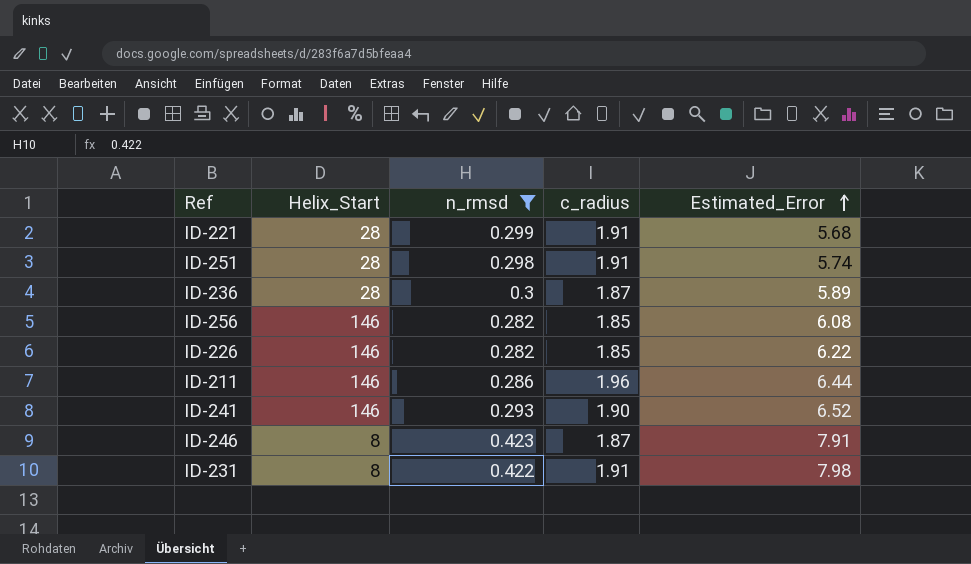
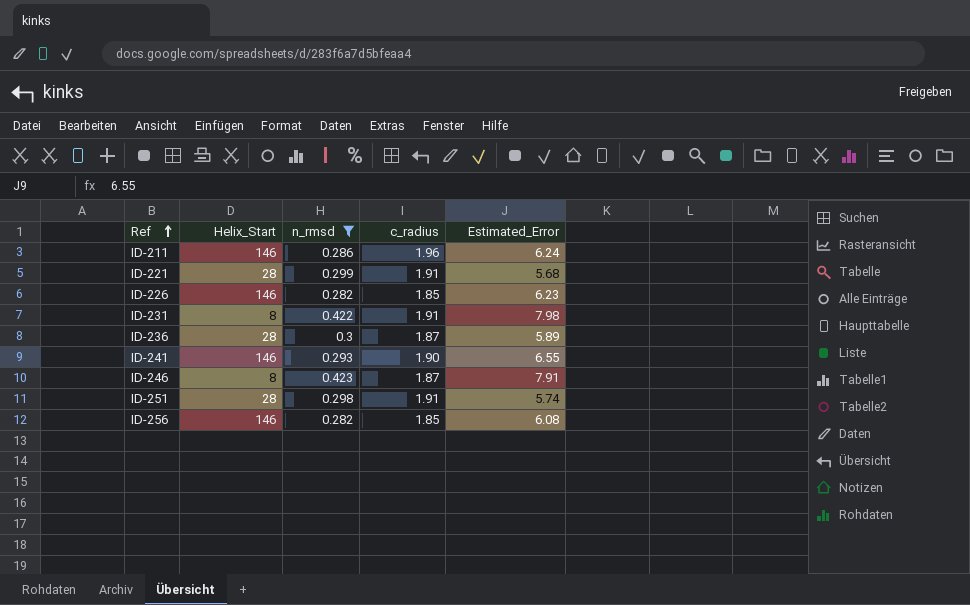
row order: Estimated_Error ascending -> Ref ascending
ID-211 | Estimated_Error: 6.44 -> 6.24
ID-226 | Estimated_Error: 6.22 -> 6.23
ID-241 | Estimated_Error: 6.52 -> 6.55

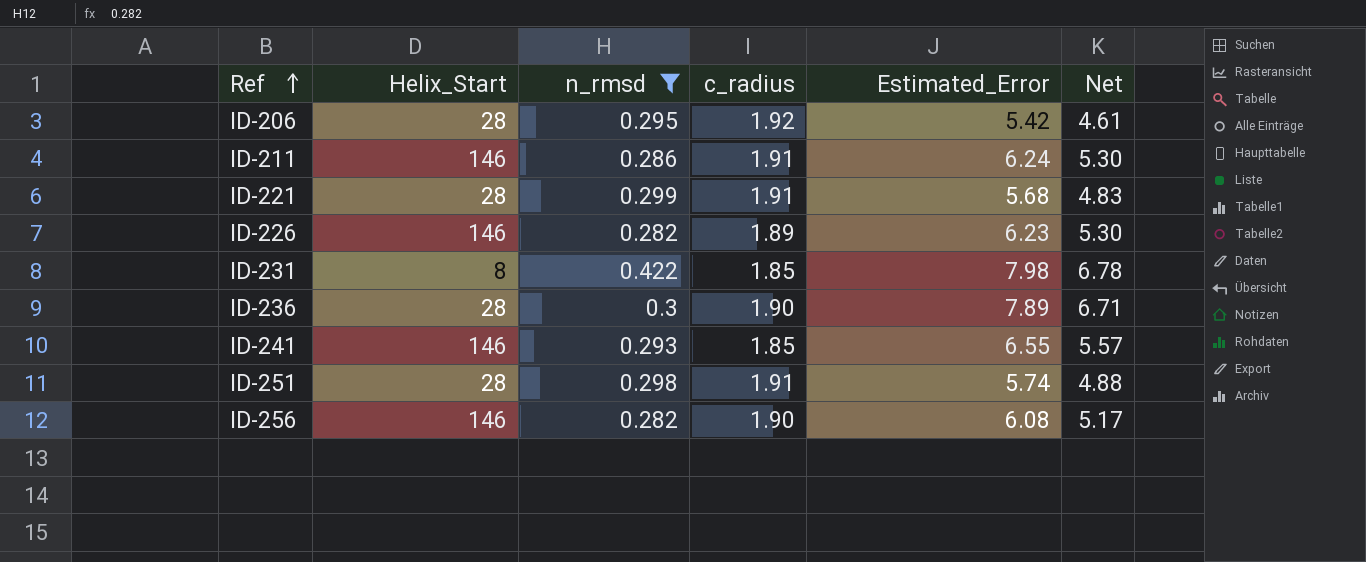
column Net | formula: none -> [Estimated_Error] * 0.85
row ID-246: 8 | 0.423 | 1.87 | 7.91 -> none
row ID-206: none -> 28 | 0.295 | 1.92 | 5.42 | 4.61
ID-211 | c_radius: 1.96 -> 1.91
ID-226 | c_radius: 1.85 -> 1.89
ID-231 | c_radius: 1.91 -> 1.85
ID-236 | c_radius: 1.87 -> 1.90
ID-236 | Estimated_Error: 5.89 -> 7.89
ID-241 | c_radius: 1.90 -> 1.85
ID-256 | c_radius: 1.85 -> 1.90

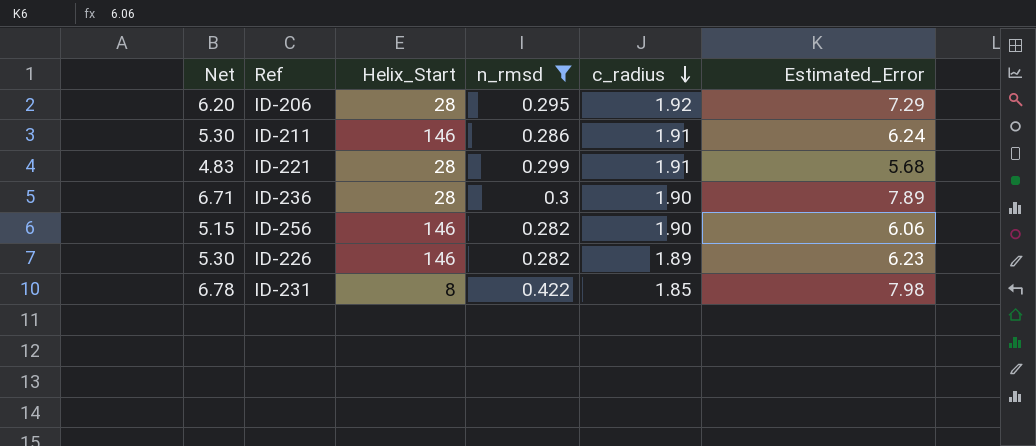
row order: Ref ascending -> c_radius descending
column Net | position: 6 -> 1
row ID-241: 146 | 0.293 | 1.85 | 6.55 | 5.57 -> none
row ID-251: 28 | 0.298 | 1.91 | 5.74 | 4.88 -> none
ID-206 | Net: 4.61 -> 6.20
ID-206 | Estimated_Error: 5.42 -> 7.29
ID-256 | Net: 5.17 -> 5.15
ID-256 | Estimated_Error: 6.08 -> 6.06

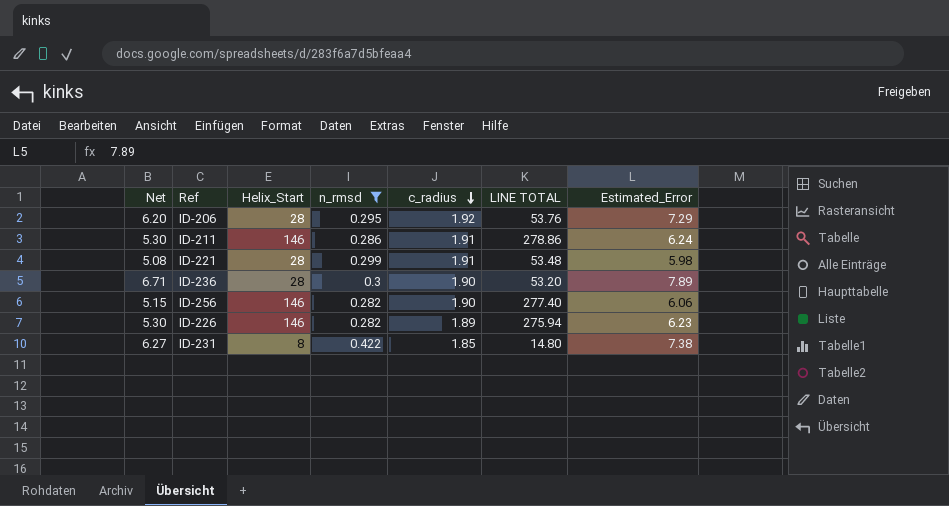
column LINE TOTAL | formula: none -> [Helix_Start] * [c_radius]
ID-221 | Net: 4.83 -> 5.08
ID-221 | Estimated_Error: 5.68 -> 5.98
ID-231 | Net: 6.78 -> 6.27
ID-231 | Estimated_Error: 7.98 -> 7.38

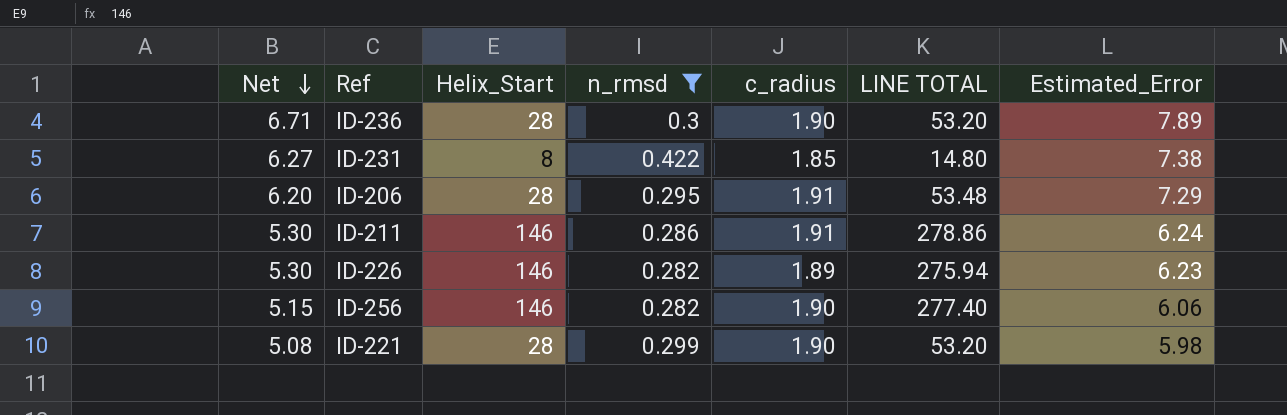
row order: c_radius descending -> Net descending
ID-206 | c_radius: 1.92 -> 1.91
ID-206 | LINE TOTAL: 53.76 -> 53.48
ID-221 | c_radius: 1.91 -> 1.90
ID-221 | LINE TOTAL: 53.48 -> 53.20

